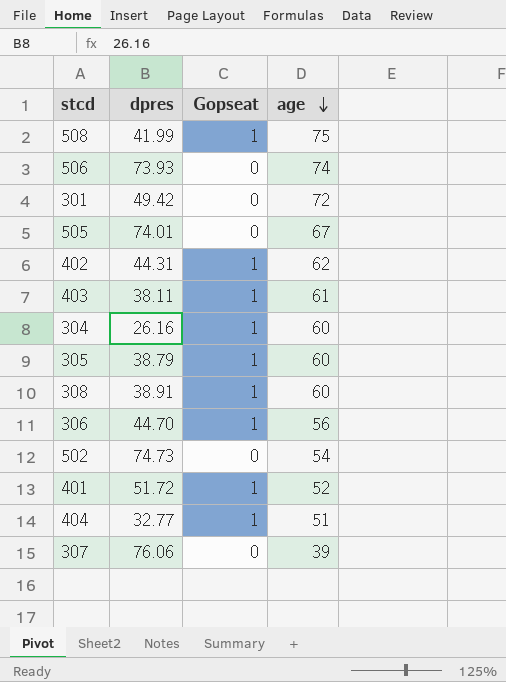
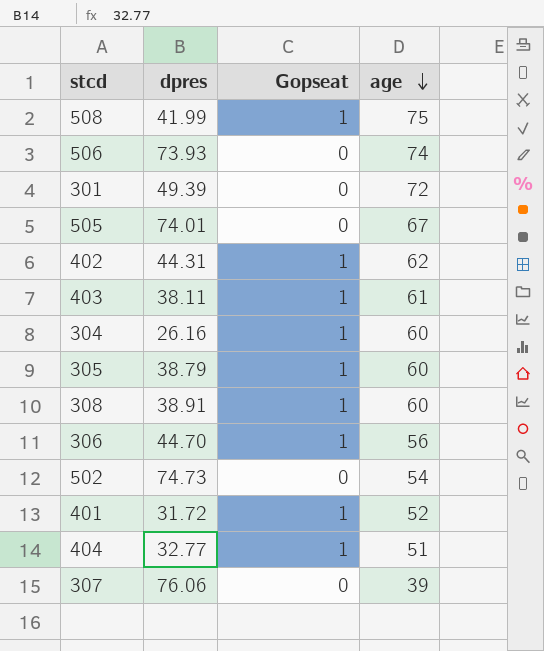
301 | dpres: 49.42 -> 49.39
401 | dpres: 51.72 -> 31.72

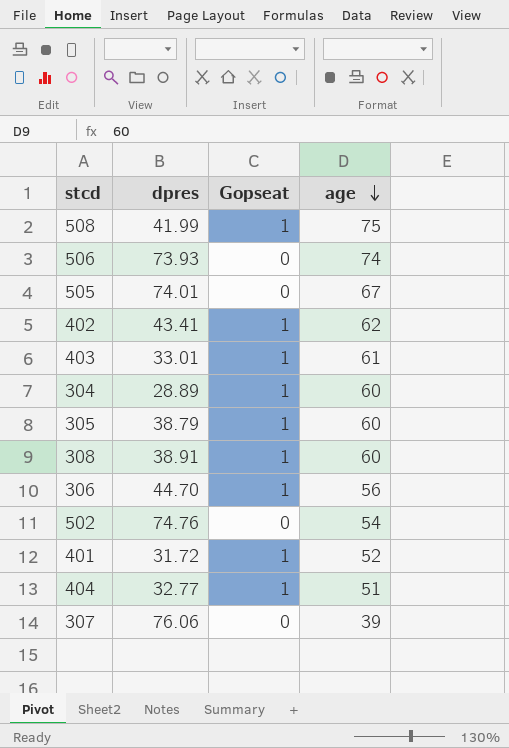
row 301: 49.39 | 0 | 72 -> none
402 | dpres: 44.31 -> 43.41
403 | dpres: 38.11 -> 33.01
304 | dpres: 26.16 -> 28.89
502 | dpres: 74.73 -> 74.76

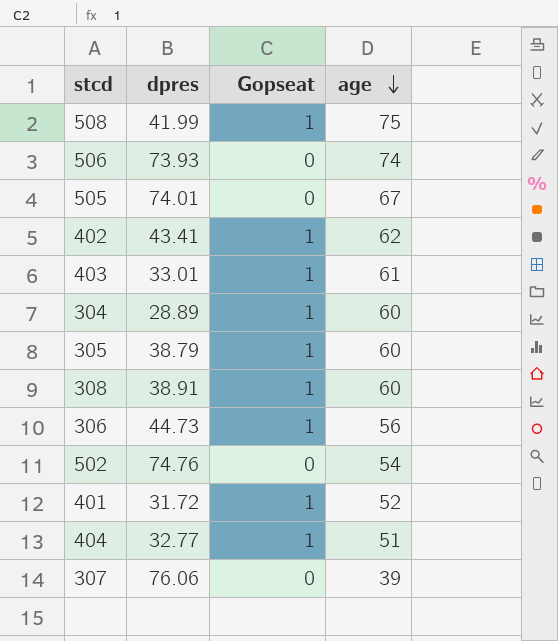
306 | dpres: 44.70 -> 44.73

